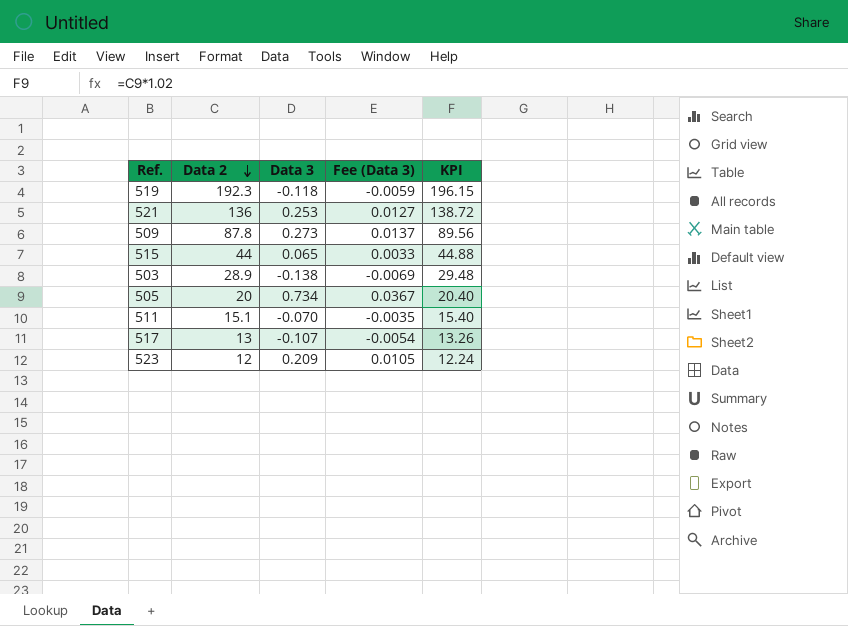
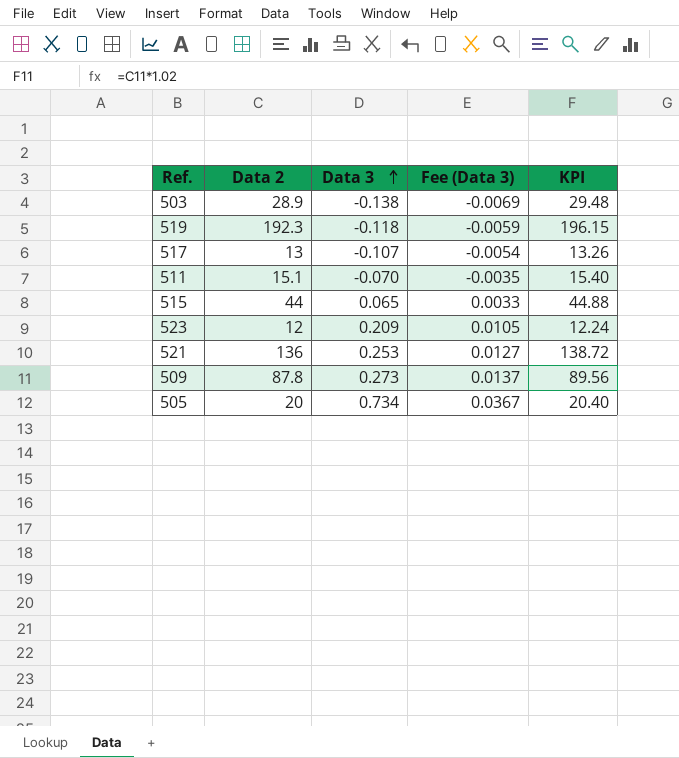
row order: Data 2 descending -> Data 3 ascending

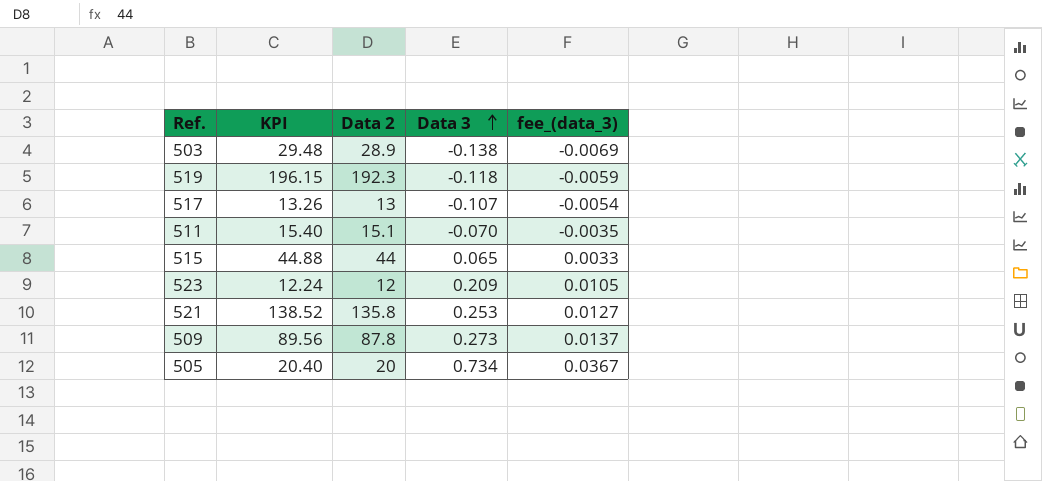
column KPI | position: 5 -> 2
column name: Fee (Data 3) -> fee_(data_3)
521 | KPI: 138.72 -> 138.52
521 | Data 2: 136 -> 135.8

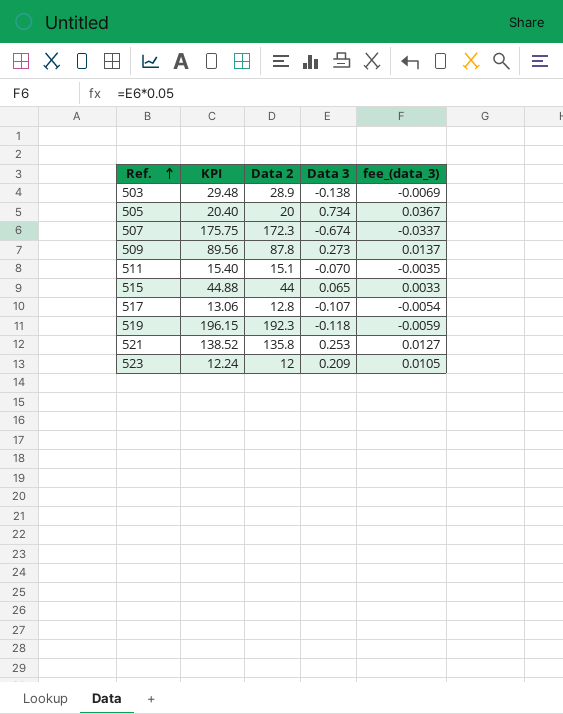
row order: Data 3 ascending -> Ref. ascending
row 507: none -> 175.75 | 172.3 | -0.674 | -0.0337
517 | KPI: 13.26 -> 13.06
517 | Data 2: 13 -> 12.8

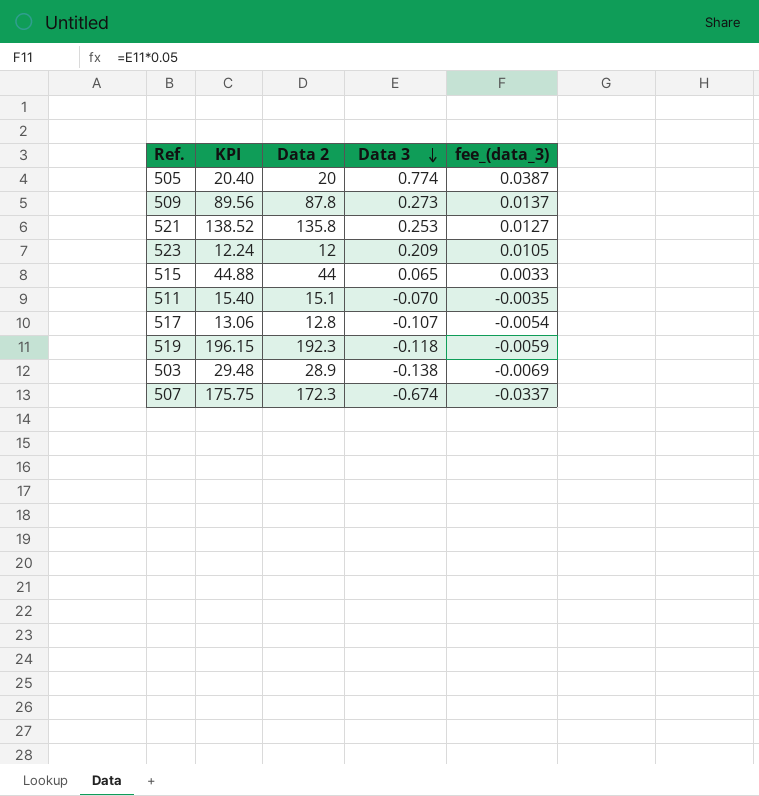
row order: Ref. ascending -> Data 3 descending
505 | Data 3: 0.734 -> 0.774
505 | fee_(data_3): 0.0367 -> 0.0387

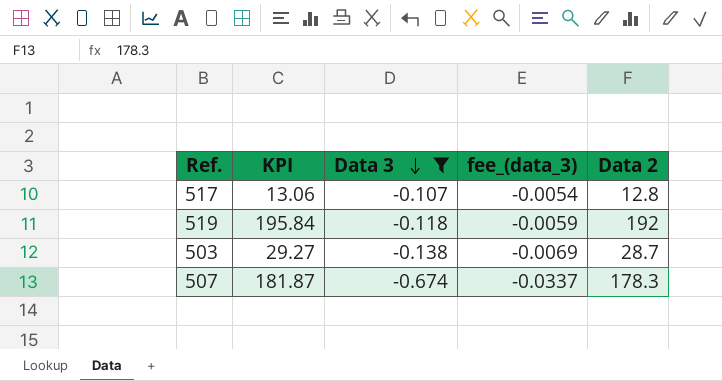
filter: none -> Data 3 <= -0.107
column Data 2 | position: 3 -> 5
519 | KPI: 196.15 -> 195.84
519 | Data 2: 192.3 -> 192
503 | KPI: 29.48 -> 29.27
503 | Data 2: 28.9 -> 28.7
507 | KPI: 175.75 -> 181.87
507 | Data 2: 172.3 -> 178.3

